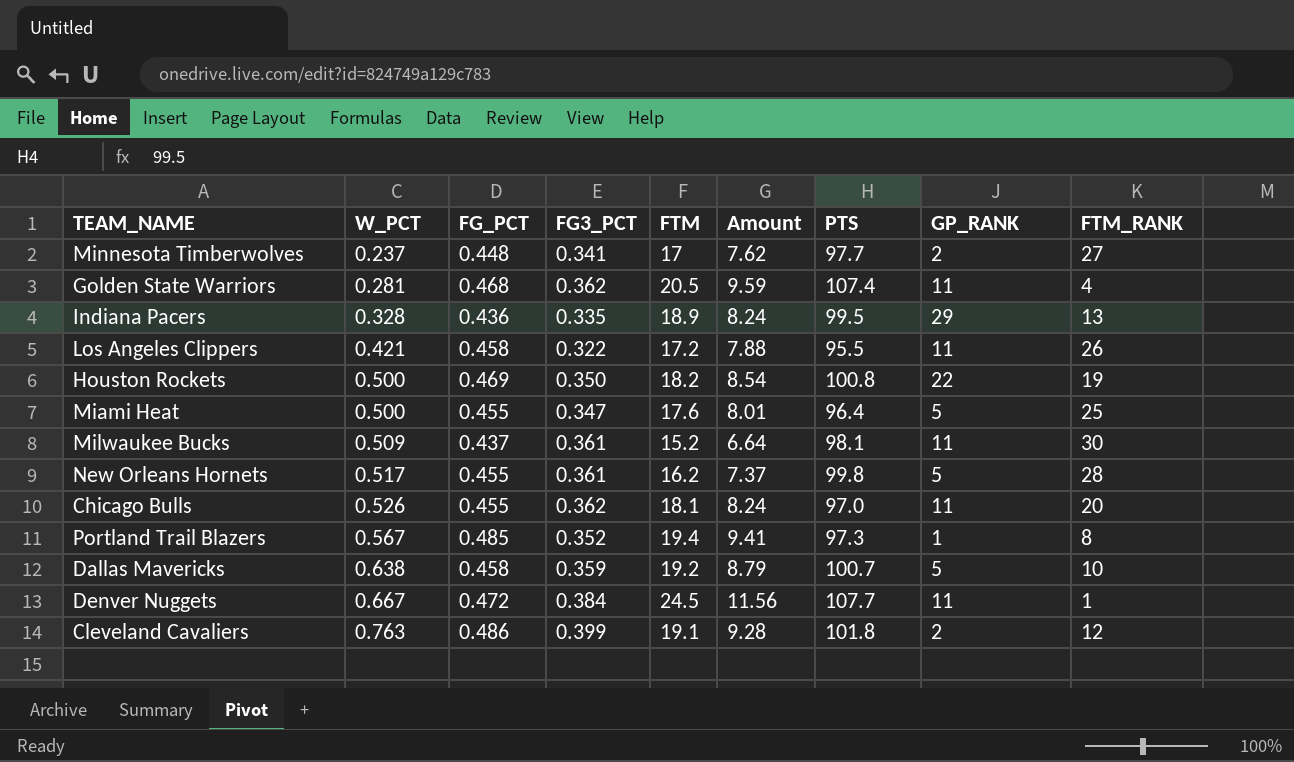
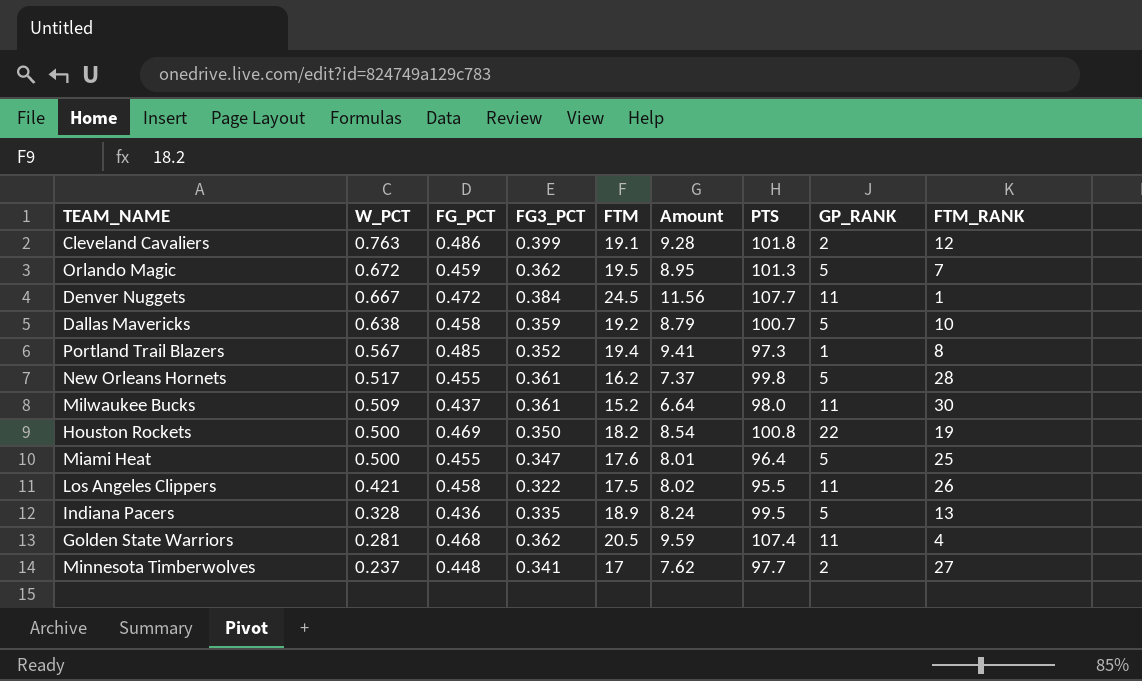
row order: W_PCT ascending -> W_PCT descending
row Chicago Bulls: 0.526 | 0.455 | 0.362 | 18.1 | 8.24 | 97.0 | 11 | 20 -> none
row Orlando Magic: none -> 0.672 | 0.459 | 0.362 | 19.5 | 8.95 | 101.3 | 5 | 7
Milwaukee Bucks | PTS: 98.1 -> 98.0
Los Angeles Clippers | FTM: 17.2 -> 17.5
Los Angeles Clippers | Amount: 7.88 -> 8.02
Indiana Pacers | GP_RANK: 29 -> 5

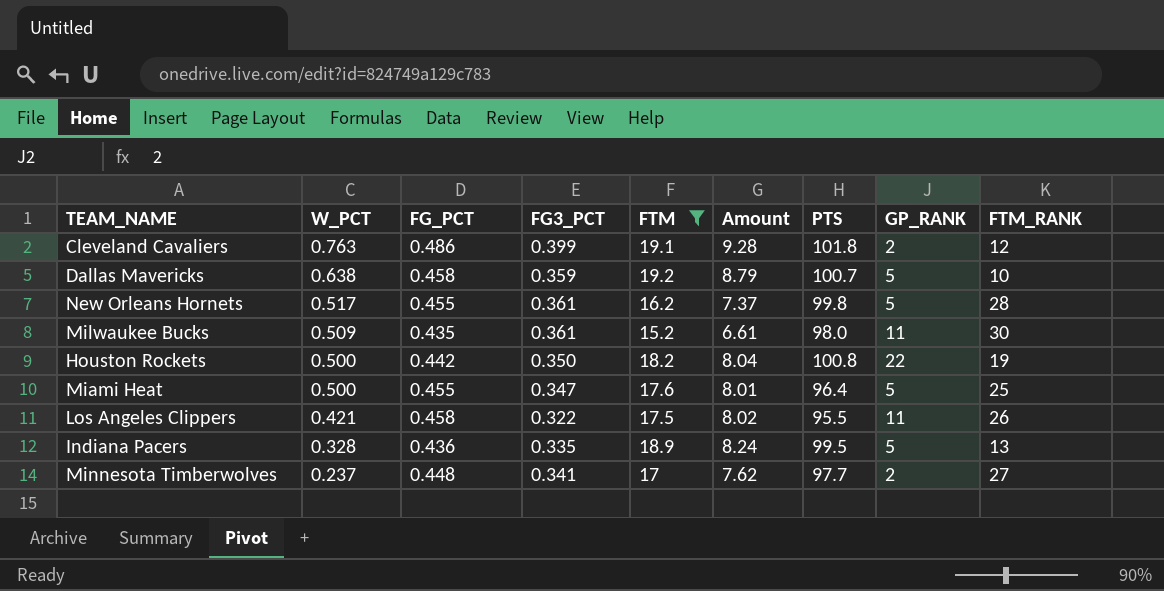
filter: none -> FTM <= 19.2
Milwaukee Bucks | FG_PCT: 0.437 -> 0.435
Milwaukee Bucks | Amount: 6.64 -> 6.61
Houston Rockets | FG_PCT: 0.469 -> 0.442
Houston Rockets | Amount: 8.54 -> 8.04

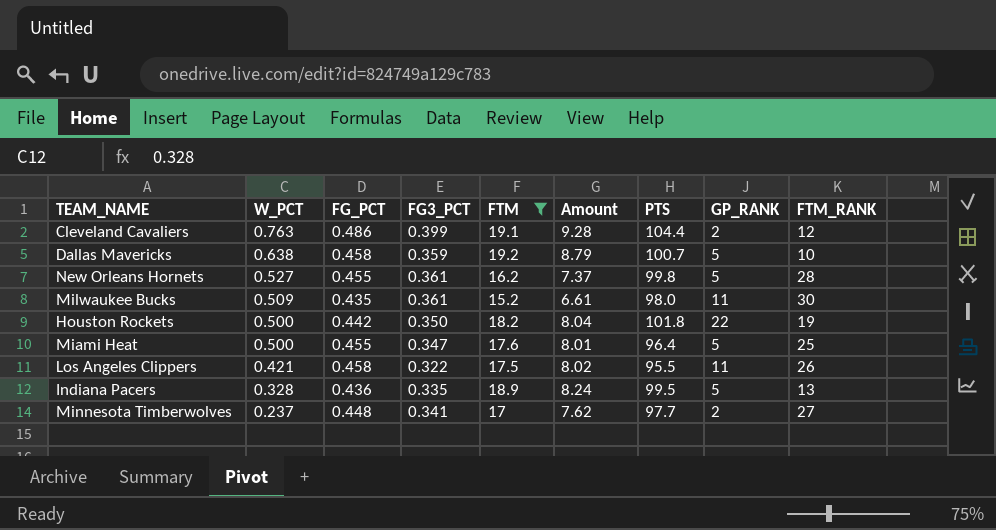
Cleveland Cavaliers | PTS: 101.8 -> 104.4
New Orleans Hornets | W_PCT: 0.517 -> 0.527
Houston Rockets | PTS: 100.8 -> 101.8

